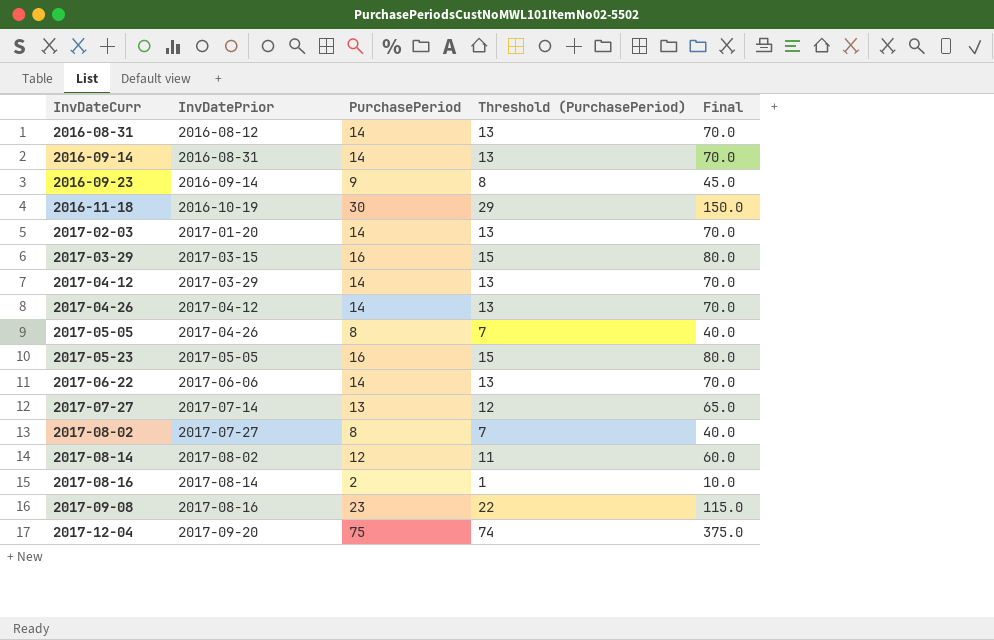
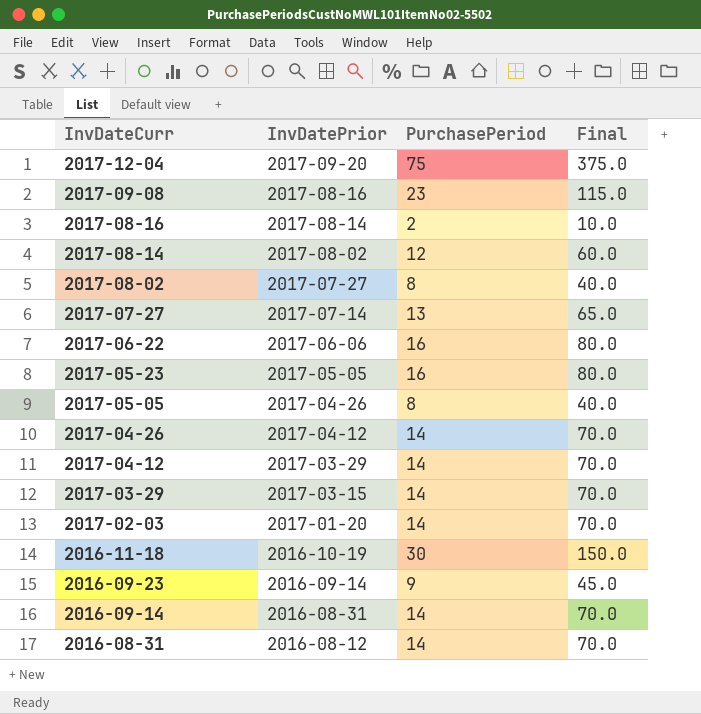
row order: InvDateCurr ascending -> InvDateCurr descending
column Threshold (PurchasePeriod) | formula: [PurchasePeriod] - 1 -> none
2017-06-22 | PurchasePeriod: 14 -> 16
2017-06-22 | Final: 70.0 -> 80.0
2017-03-29 | PurchasePeriod: 16 -> 14
2017-03-29 | Final: 80.0 -> 70.0

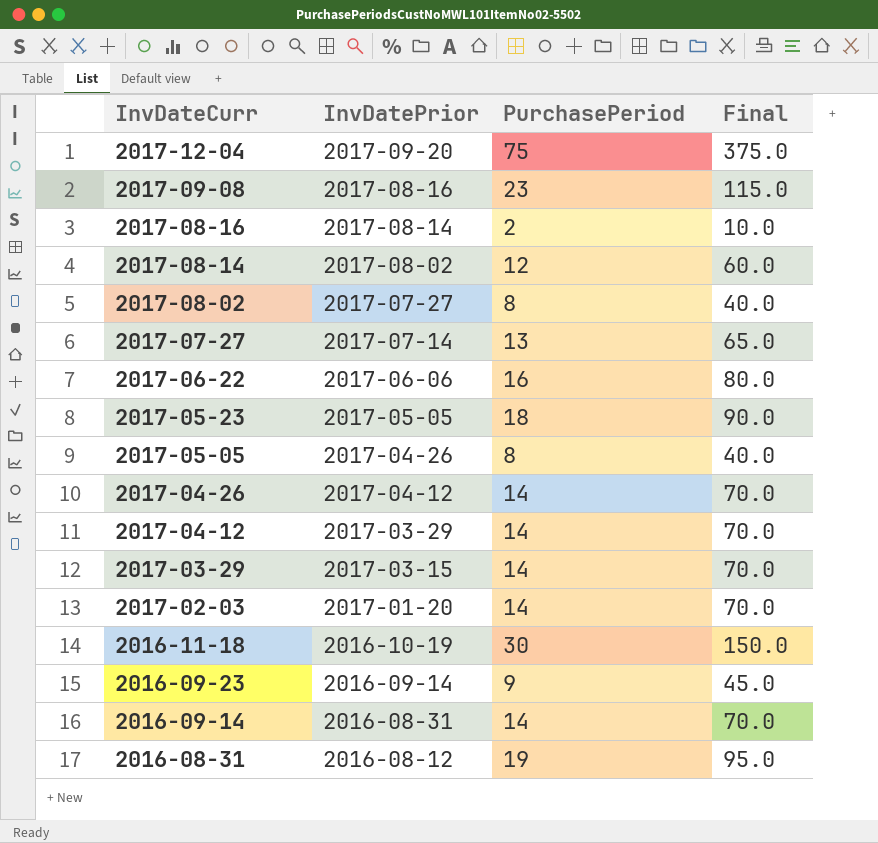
2017-05-23 | PurchasePeriod: 16 -> 18
2017-05-23 | Final: 80.0 -> 90.0
2016-08-31 | PurchasePeriod: 14 -> 19
2016-08-31 | Final: 70.0 -> 95.0

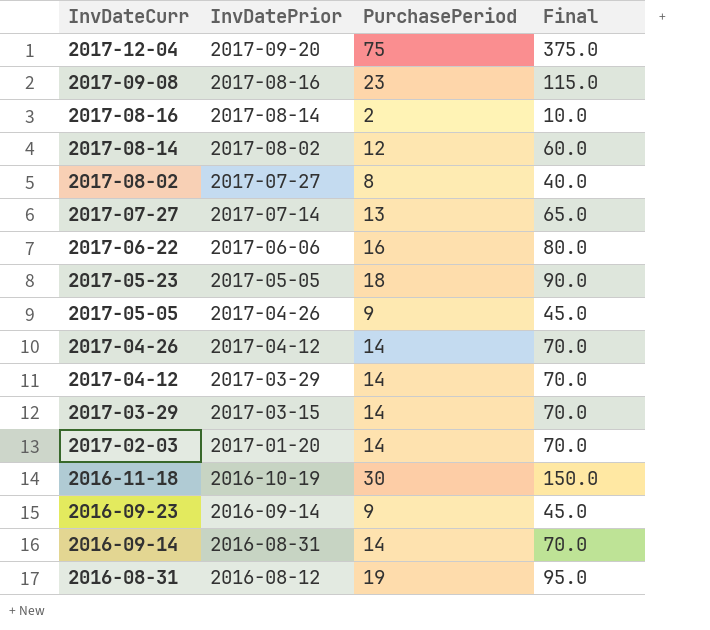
2017-05-05 | PurchasePeriod: 8 -> 9
2017-05-05 | Final: 40.0 -> 45.0

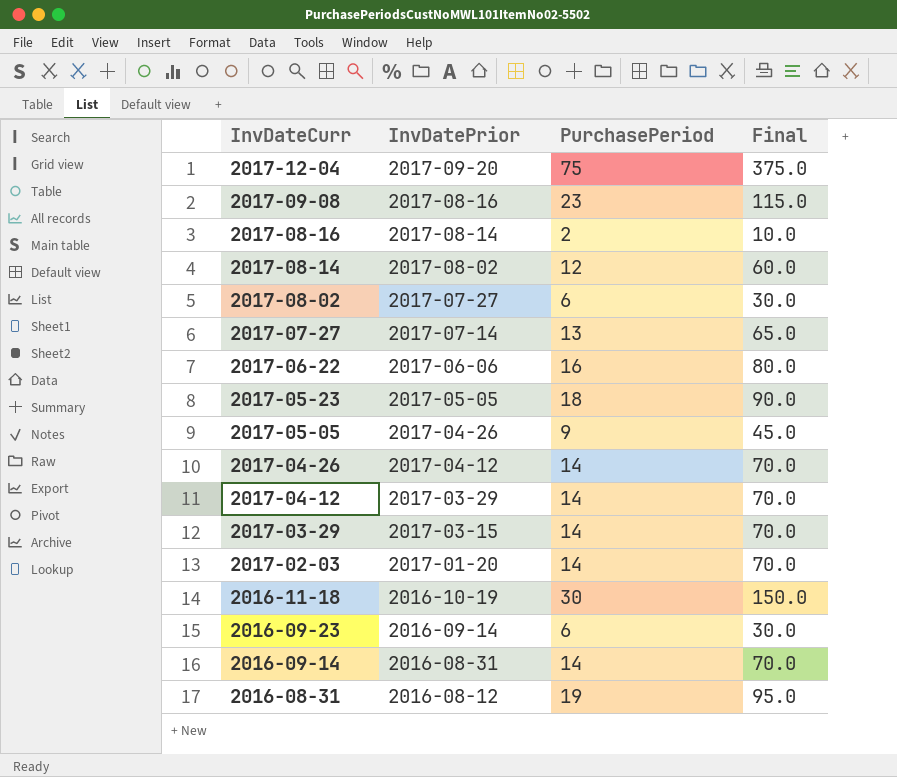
2017-08-02 | PurchasePeriod: 8 -> 6
2017-08-02 | Final: 40.0 -> 30.0
2016-09-23 | PurchasePeriod: 9 -> 6
2016-09-23 | Final: 45.0 -> 30.0

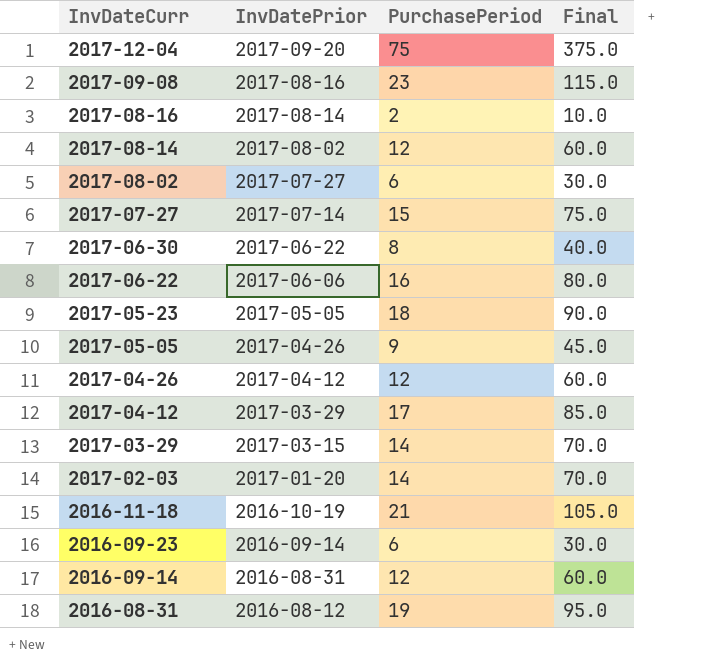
2017-07-27 | PurchasePeriod: 13 -> 15
2017-07-27 | Final: 65.0 -> 75.0
row 2017-06-30: none -> 2017-06-22 | 8 | 40.0
2017-04-26 | PurchasePeriod: 14 -> 12
2017-04-26 | Final: 70.0 -> 60.0
2017-04-12 | PurchasePeriod: 14 -> 17
2017-04-12 | Final: 70.0 -> 85.0
2016-11-18 | PurchasePeriod: 30 -> 21
2016-11-18 | Final: 150.0 -> 105.0
2016-09-14 | PurchasePeriod: 14 -> 12
2016-09-14 | Final: 70.0 -> 60.0

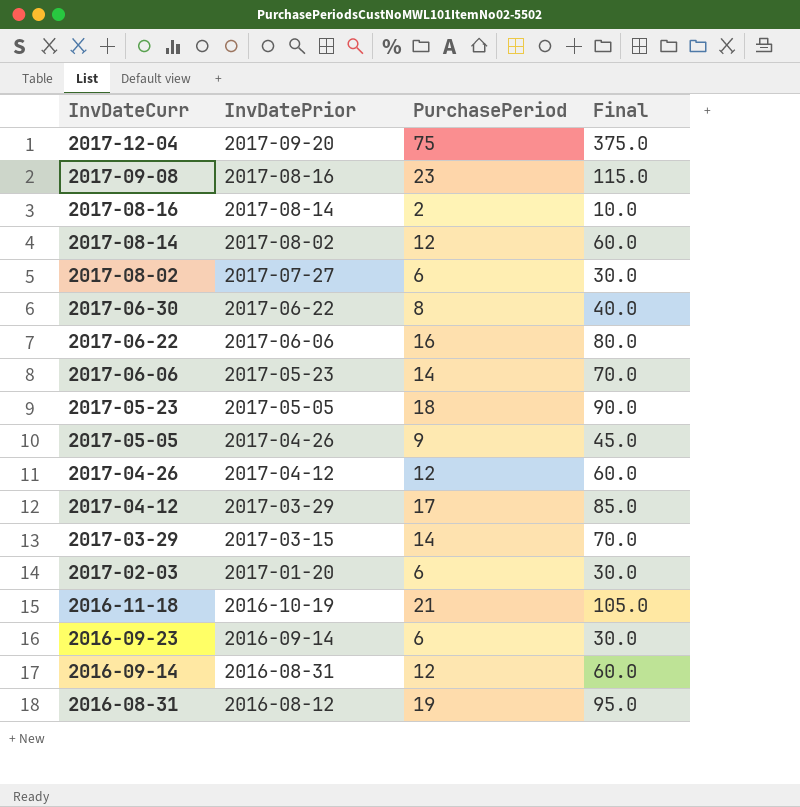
row 2017-07-27: 2017-07-14 | 15 | 75.0 -> none
row 2017-06-06: none -> 2017-05-23 | 14 | 70.0
2017-02-03 | PurchasePeriod: 14 -> 6
2017-02-03 | Final: 70.0 -> 30.0

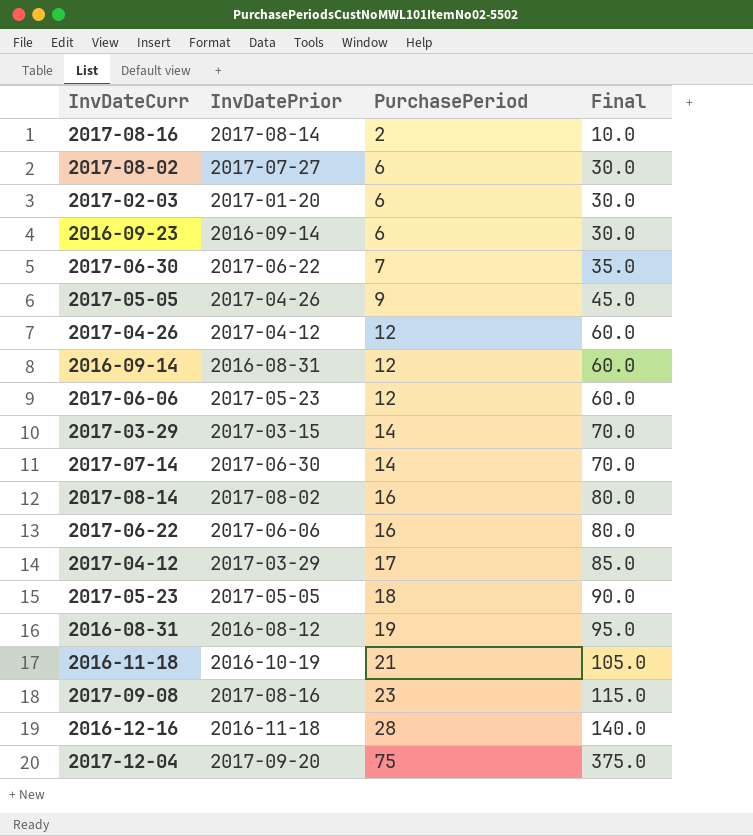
row order: InvDateCurr descending -> PurchasePeriod ascending
2017-06-30 | PurchasePeriod: 8 -> 7
2017-06-30 | Final: 40.0 -> 35.0
2017-06-06 | PurchasePeriod: 14 -> 12
2017-06-06 | Final: 70.0 -> 60.0
row 2017-07-14: none -> 2017-06-30 | 14 | 70.0
2017-08-14 | PurchasePeriod: 12 -> 16
2017-08-14 | Final: 60.0 -> 80.0
row 2016-12-16: none -> 2016-11-18 | 28 | 140.0

